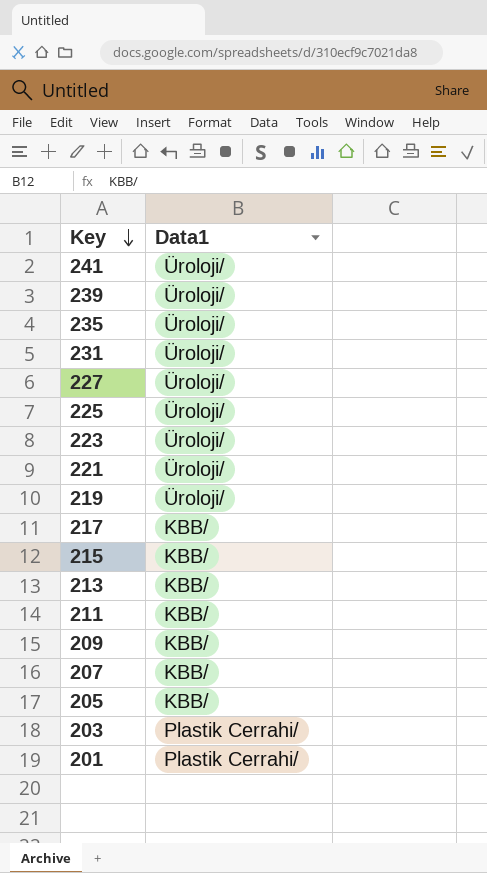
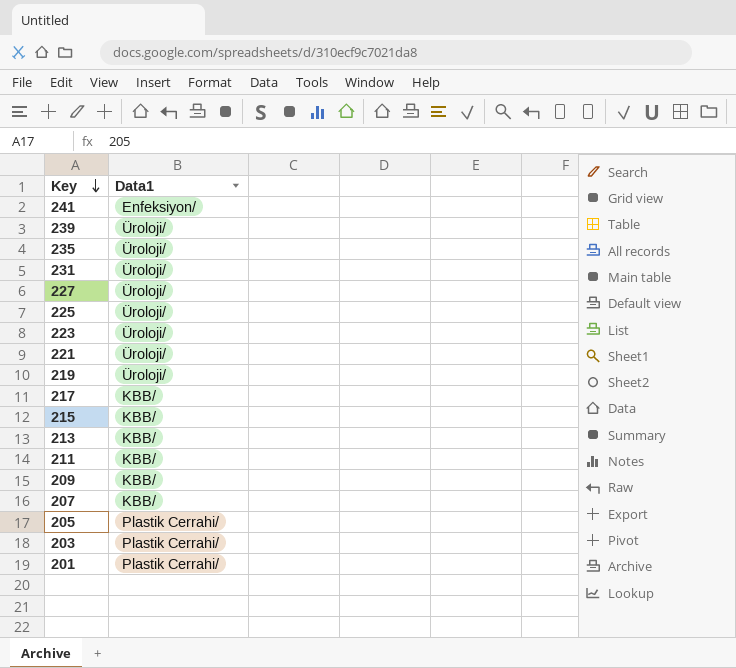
241 | Data1: Üroloji/ -> Enfeksiyon/
205 | Data1: KBB/ -> Plastik Cerrahi/

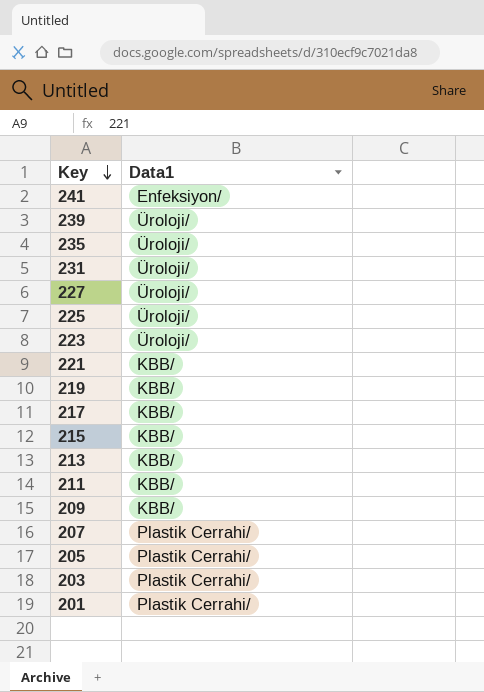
221 | Data1: Üroloji/ -> KBB/
219 | Data1: Üroloji/ -> KBB/
207 | Data1: KBB/ -> Plastik Cerrahi/

